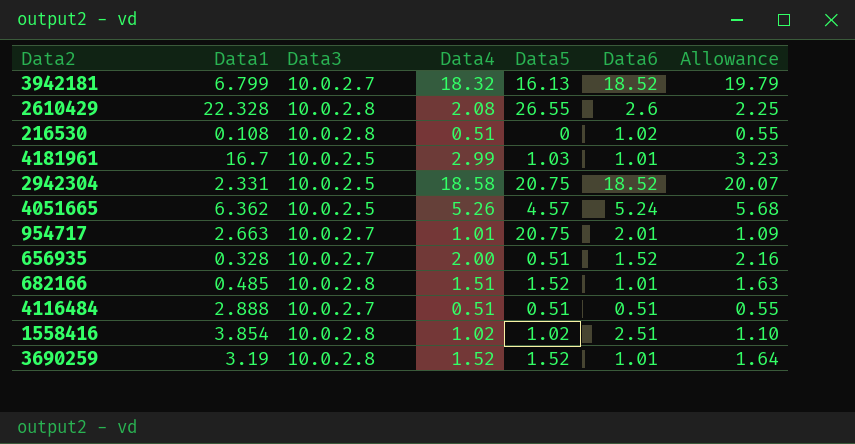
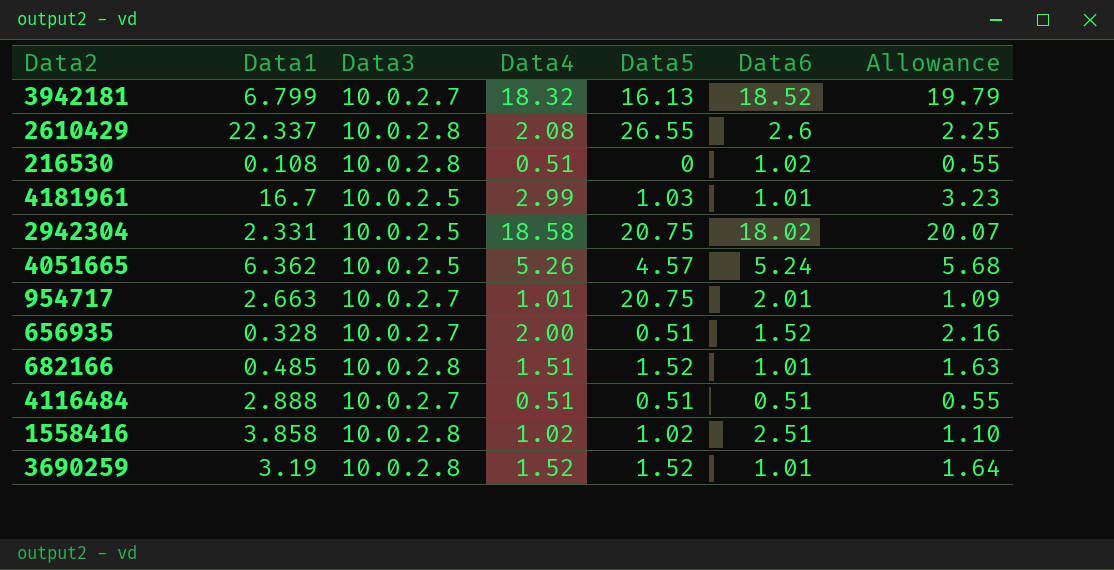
2610429 | Data1: 22.328 -> 22.337
2942304 | Data6: 18.52 -> 18.02
1558416 | Data1: 3.854 -> 3.858

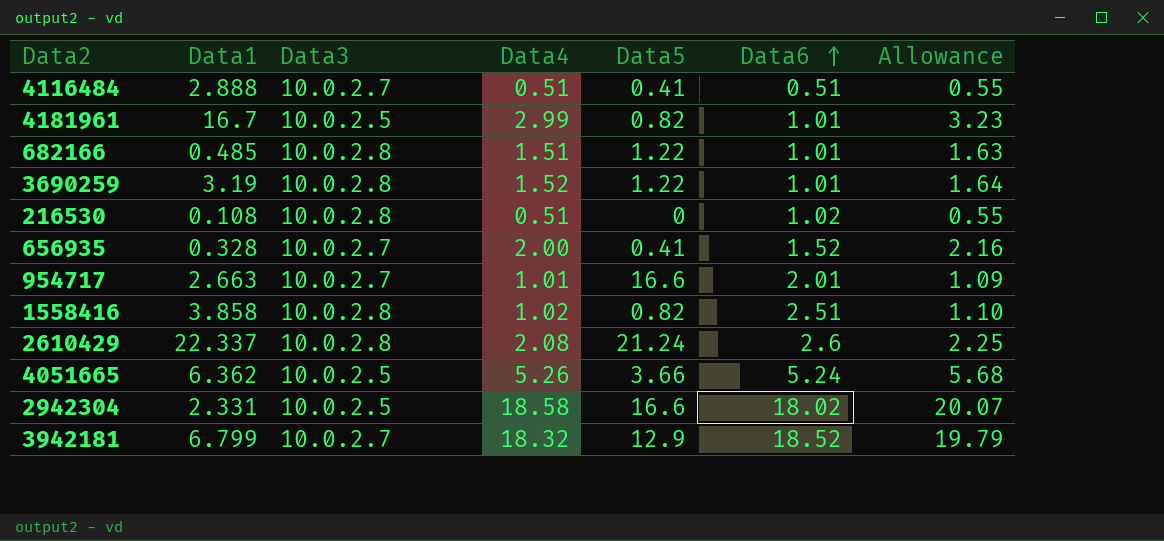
row order: none -> Data6 ascending
4116484 | Data5: 0.51 -> 0.41
4181961 | Data5: 1.03 -> 0.82
682166 | Data5: 1.52 -> 1.22
3690259 | Data5: 1.52 -> 1.22
656935 | Data5: 0.51 -> 0.41
954717 | Data5: 20.75 -> 16.6
1558416 | Data5: 1.02 -> 0.82
2610429 | Data5: 26.55 -> 21.24
4051665 | Data5: 4.57 -> 3.66
2942304 | Data5: 20.75 -> 16.6
3942181 | Data5: 16.13 -> 12.9

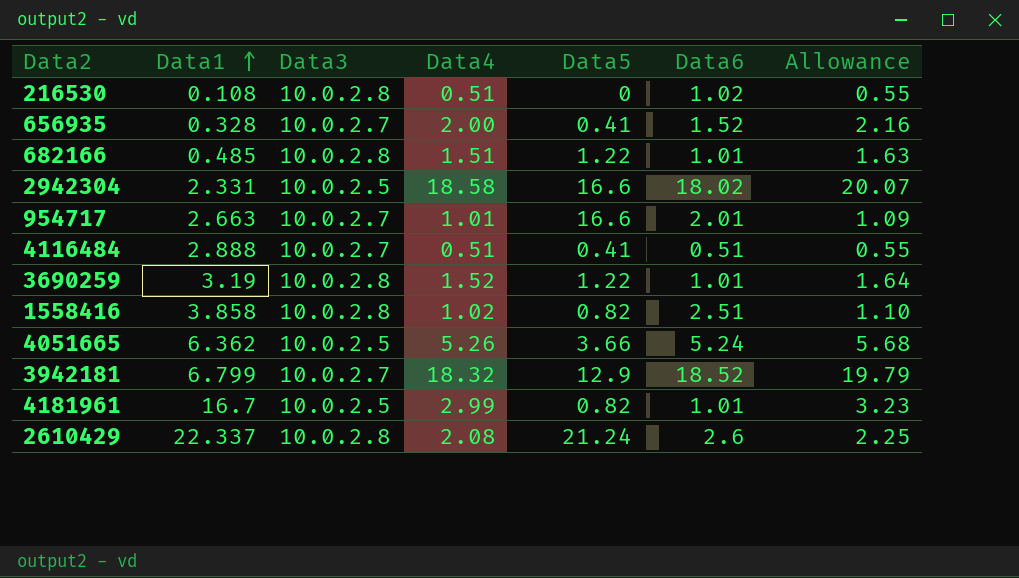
row order: Data6 ascending -> Data1 ascending

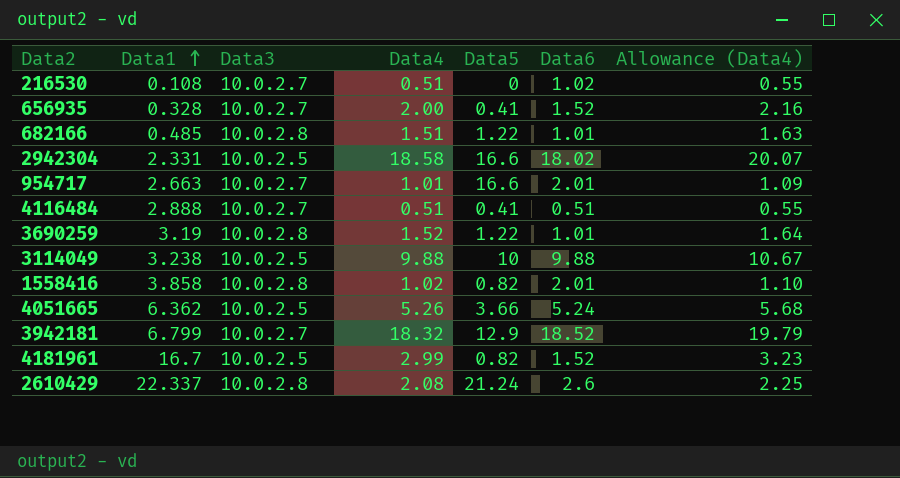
column name: Allowance -> Allowance (Data4)
216530 | Data3: 10.0.2.8 -> 10.0.2.7
row 3114049: none -> 3.238 | 10.0.2.5 | 9.88 | 10 | 9.88 | 10.67
1558416 | Data6: 2.51 -> 2.01
4181961 | Data6: 1.01 -> 1.52

